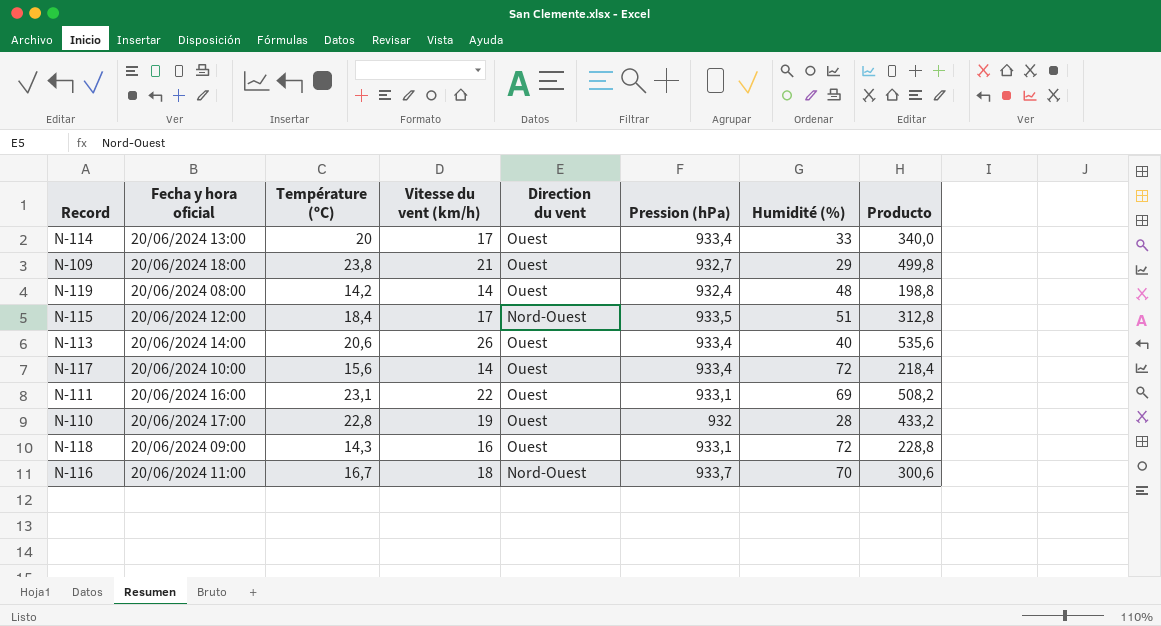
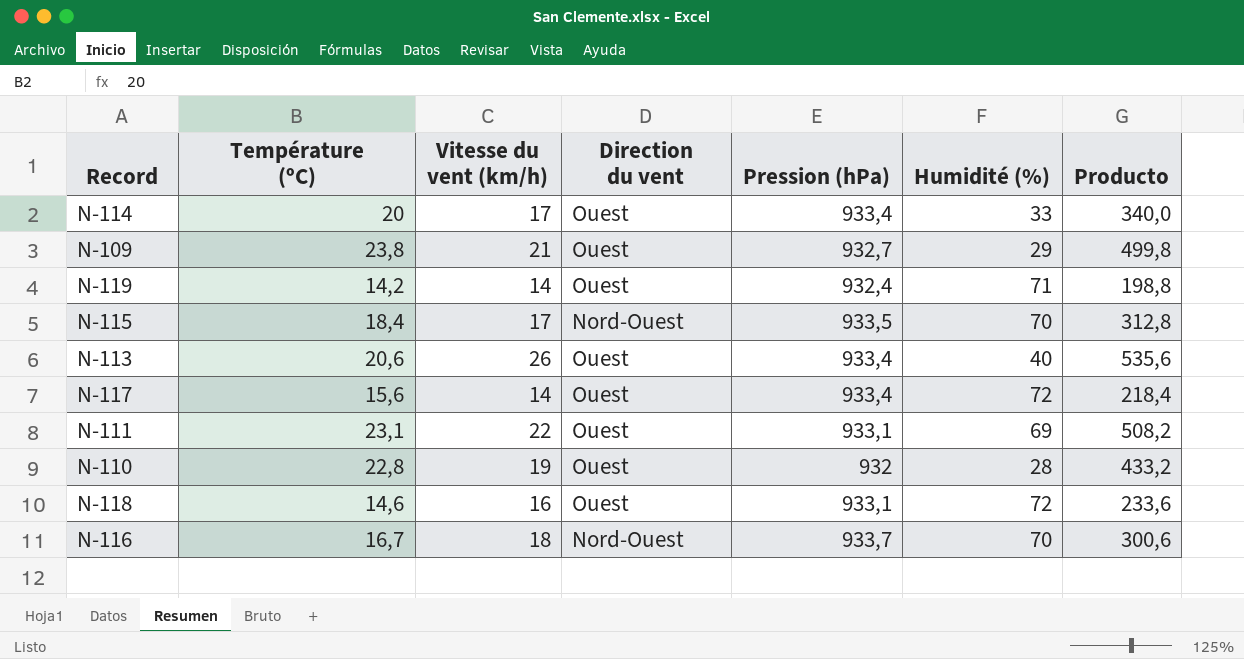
column Fecha y hora oficial | position: 2 -> none
N-119 | Humidité (%): 48 -> 71
N-115 | Humidité (%): 51 -> 70
N-118 | Température (ºC): 14,3 -> 14,6
N-118 | Producto: 228,8 -> 233,6

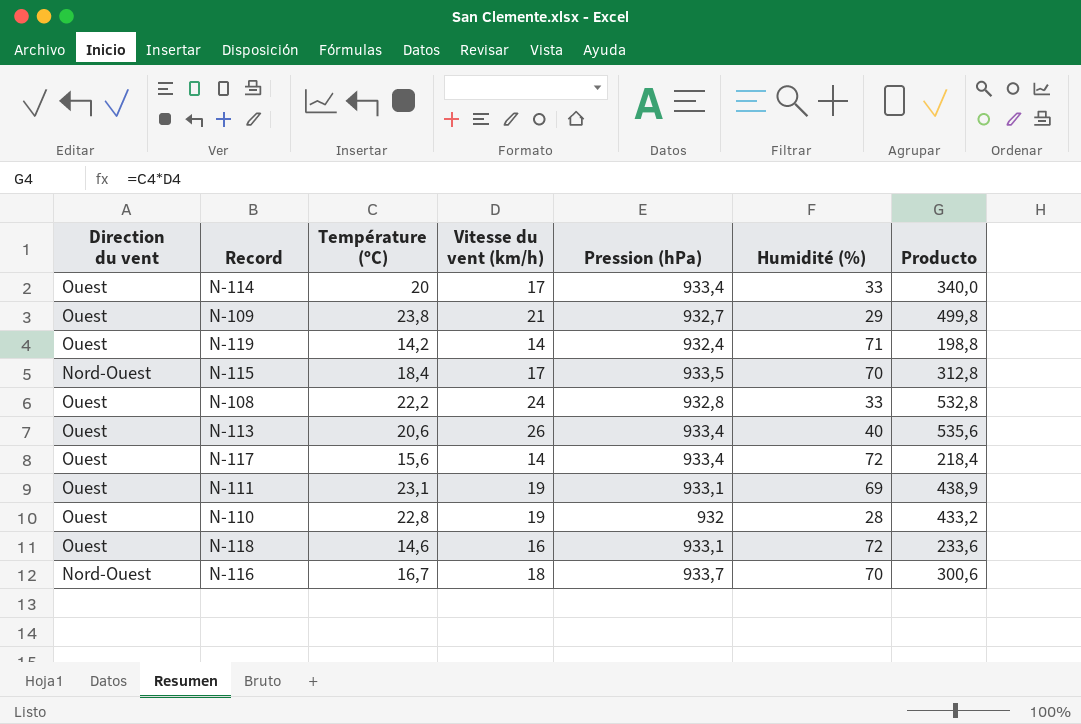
column Direction du vent | position: 4 -> 1
row N-108: none -> Ouest | 22,2 | 24 | 932,8 | 33 | 532,8
N-111 | Vitesse du vent (km/h): 22 -> 19
N-111 | Producto: 508,2 -> 438,9

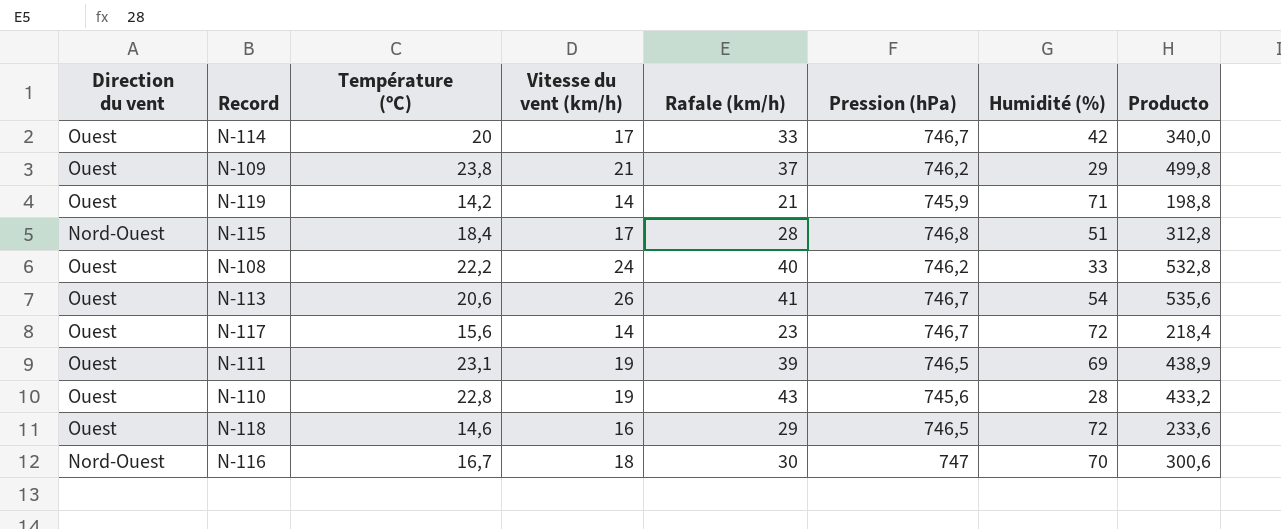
column Rafale (km/h) | position: none -> 5
N-114 | Pression (hPa): 933,4 -> 746,7
N-114 | Humidité (%): 33 -> 42
N-109 | Pression (hPa): 932,7 -> 746,2
N-119 | Pression (hPa): 932,4 -> 745,9
N-115 | Pression (hPa): 933,5 -> 746,8
N-115 | Humidité (%): 70 -> 51
N-108 | Pression (hPa): 932,8 -> 746,2
N-113 | Pression (hPa): 933,4 -> 746,7
N-113 | Humidité (%): 40 -> 54
N-117 | Pression (hPa): 933,4 -> 746,7
N-111 | Pression (hPa): 933,1 -> 746,5
N-110 | Pression (hPa): 932 -> 745,6
N-118 | Pression (hPa): 933,1 -> 746,5
N-116 | Pression (hPa): 933,7 -> 747

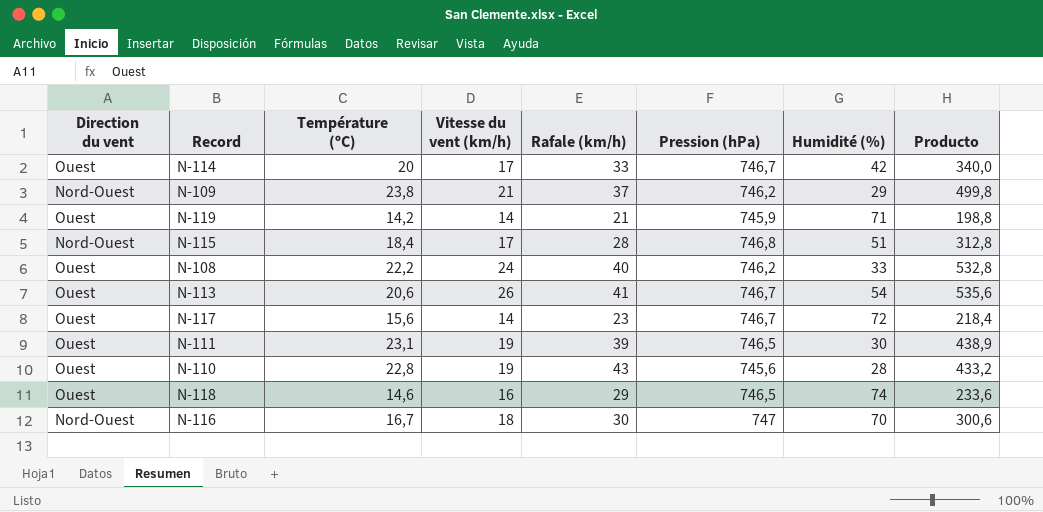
N-109 | Direction du vent: Ouest -> Nord-Ouest
N-111 | Humidité (%): 69 -> 30
N-118 | Humidité (%): 72 -> 74

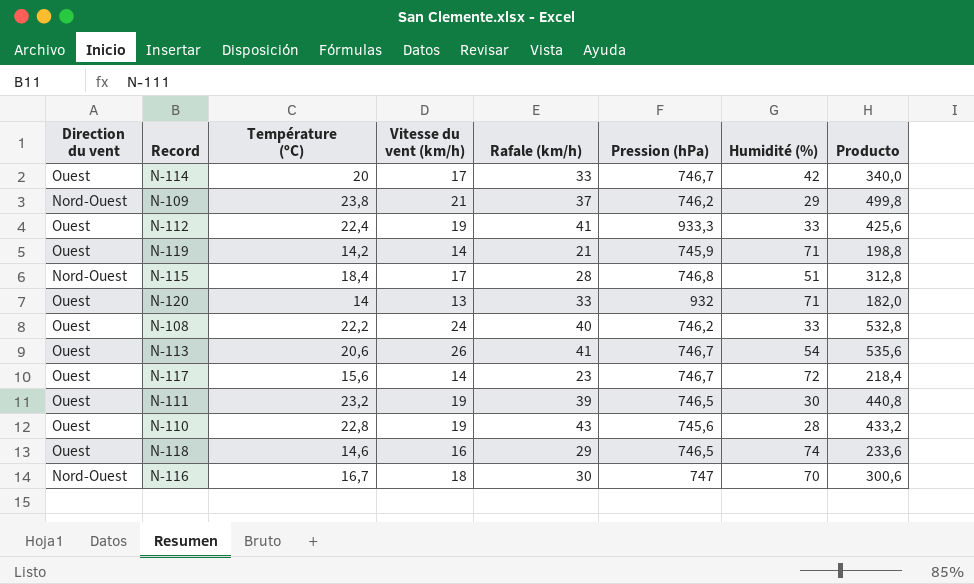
row N-112: none -> Ouest | 22,4 | 19 | 41 | 933,3 | 33 | 425,6
row N-120: none -> Ouest | 14 | 13 | 33 | 932 | 71 | 182,0
N-111 | Température (ºC): 23,1 -> 23,2
N-111 | Producto: 438,9 -> 440,8

